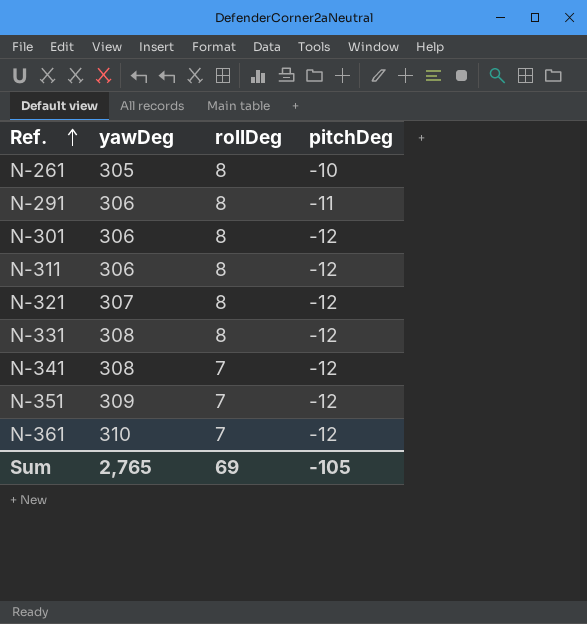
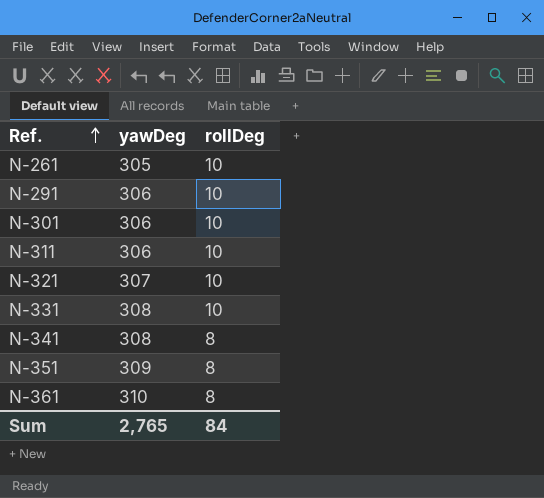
column pitchDeg | position: 4 -> none
N-261 | rollDeg: 8 -> 10
N-291 | rollDeg: 8 -> 10
N-301 | rollDeg: 8 -> 10
N-311 | rollDeg: 8 -> 10
N-321 | rollDeg: 8 -> 10
N-331 | rollDeg: 8 -> 10
N-341 | rollDeg: 7 -> 8
N-351 | rollDeg: 7 -> 8
N-361 | rollDeg: 7 -> 8
Sum | rollDeg: 69 -> 84

